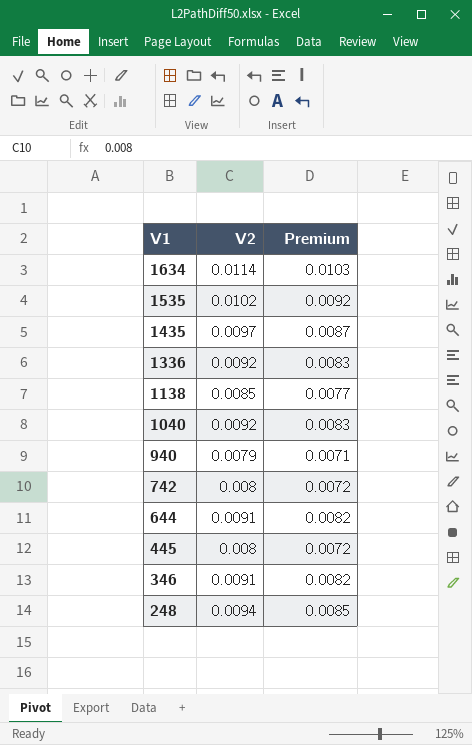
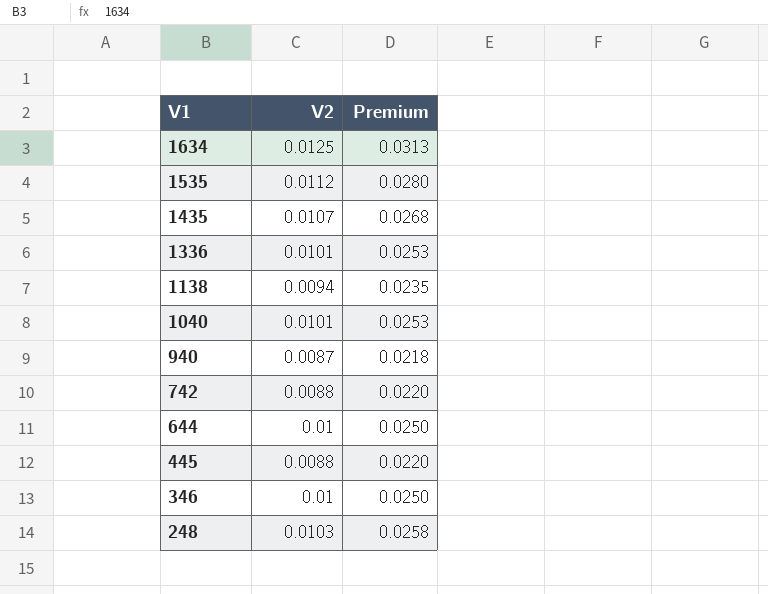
column Premium | formula: [V2] * 0.9 -> [V2] * 2.5
1634 | V2: 0.0114 -> 0.0125
1535 | V2: 0.0102 -> 0.0112
1435 | V2: 0.0097 -> 0.0107
1336 | V2: 0.0092 -> 0.0101
1138 | V2: 0.0085 -> 0.0094
1040 | V2: 0.0092 -> 0.0101
940 | V2: 0.0079 -> 0.0087
742 | V2: 0.008 -> 0.0088
644 | V2: 0.0091 -> 0.01
445 | V2: 0.008 -> 0.0088
346 | V2: 0.0091 -> 0.01
248 | V2: 0.0094 -> 0.0103

